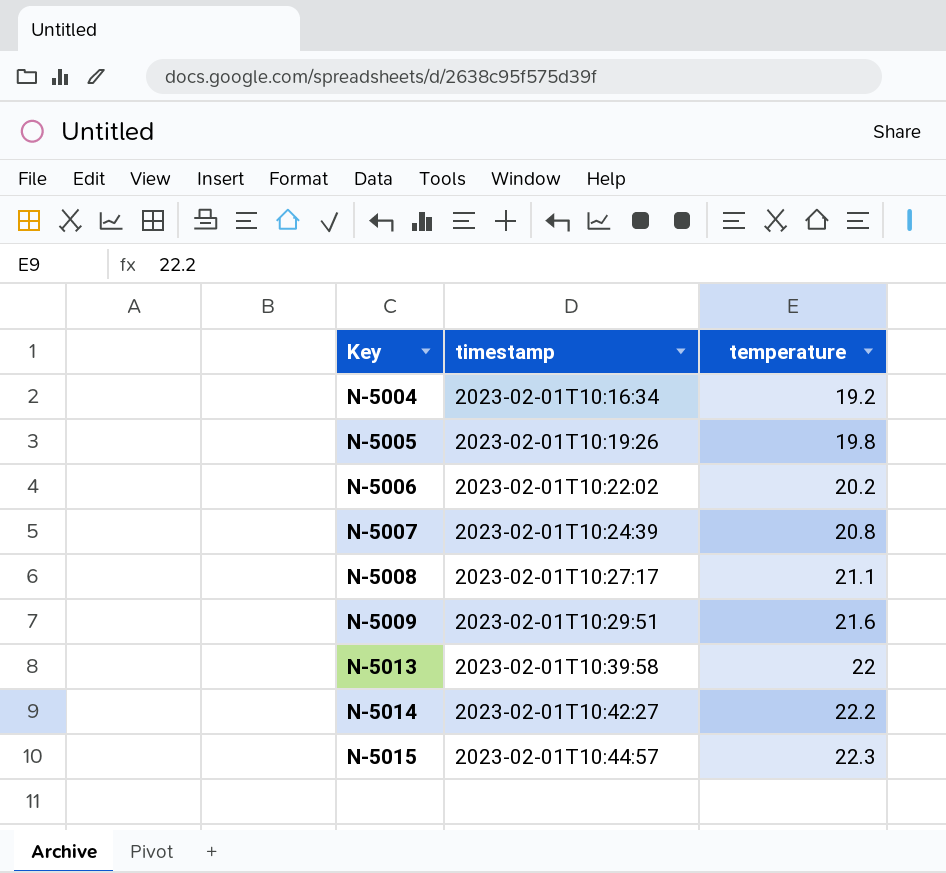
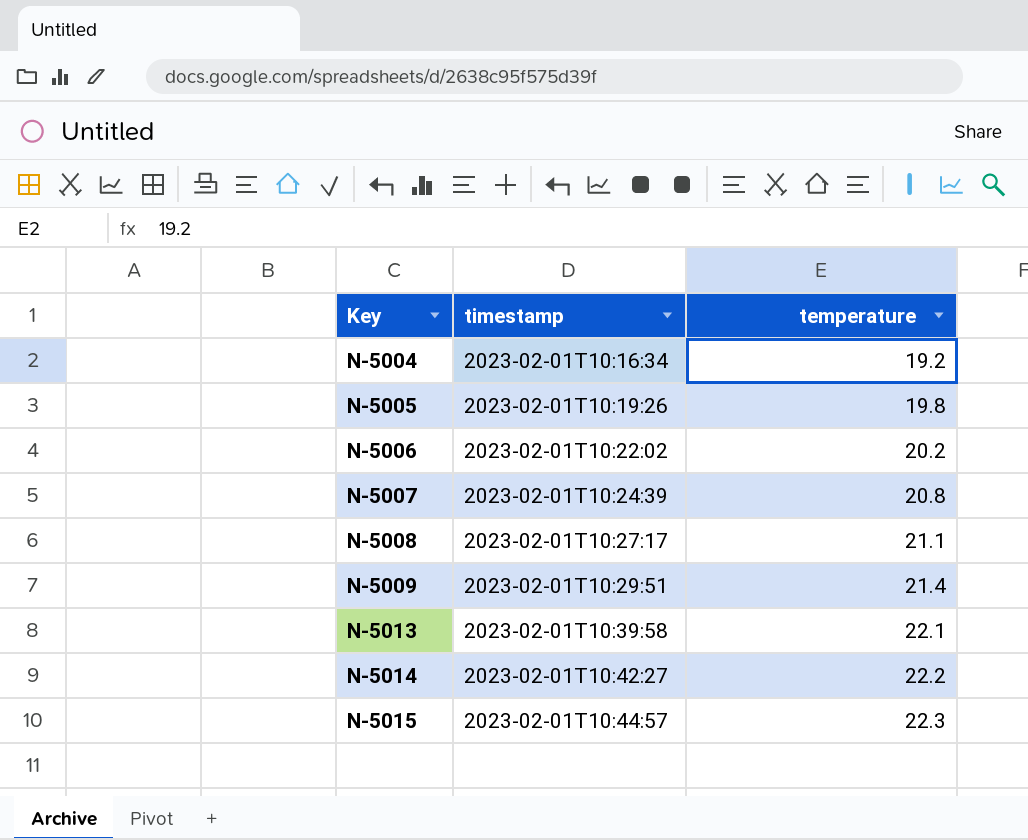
N-5009 | temperature: 21.6 -> 21.4
N-5013 | temperature: 22 -> 22.1

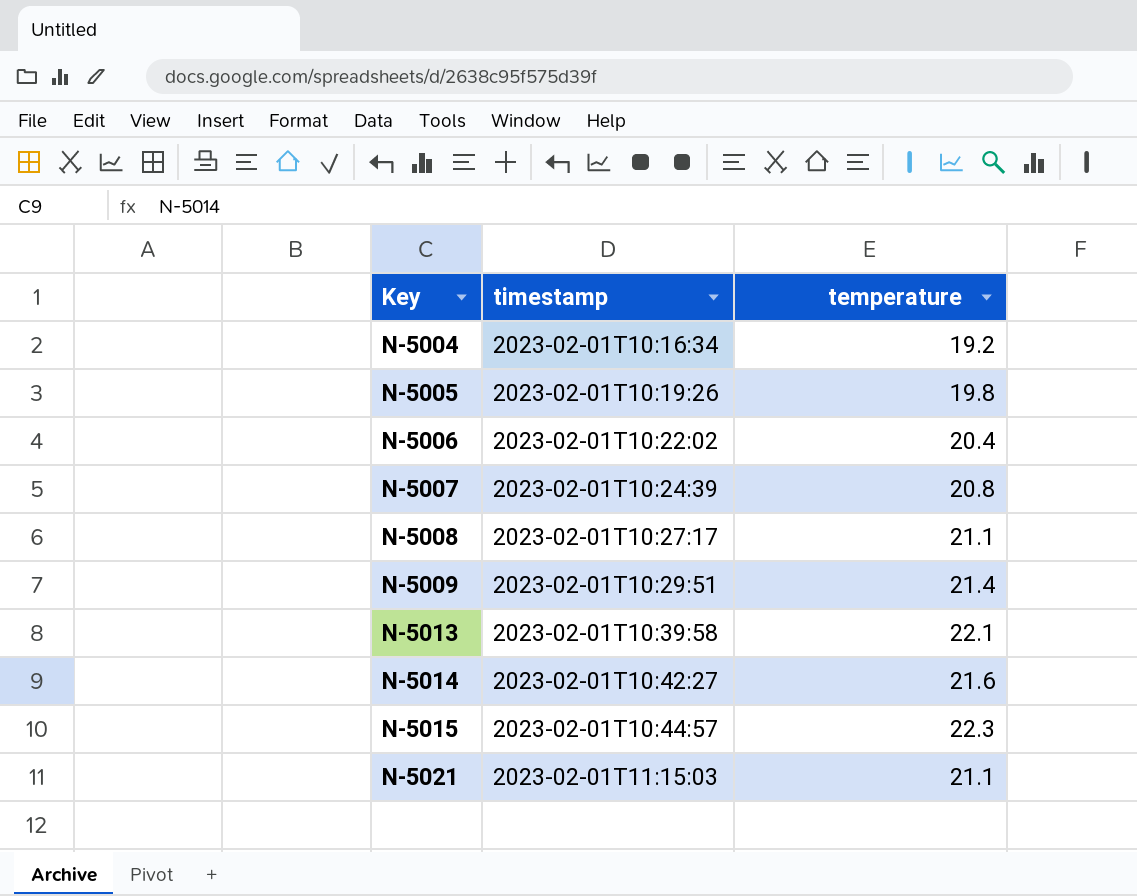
N-5006 | temperature: 20.2 -> 20.4
N-5014 | temperature: 22.2 -> 21.6
row N-5021: none -> 2023-02-01T11:15:03 | 21.1

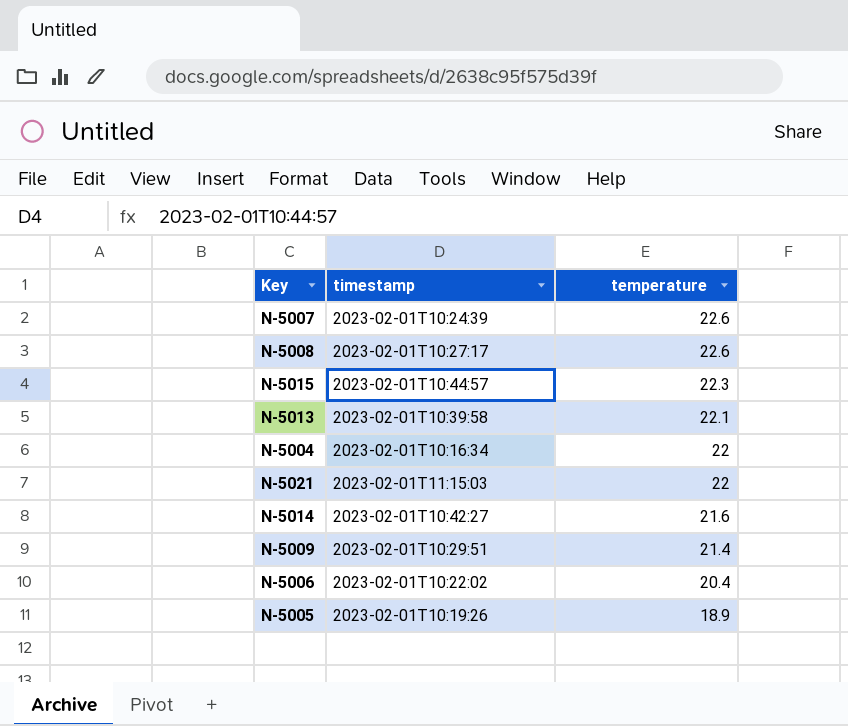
row order: Key ascending -> temperature descending
N-5007 | temperature: 20.8 -> 22.6
N-5008 | temperature: 21.1 -> 22.6
N-5004 | temperature: 19.2 -> 22
N-5021 | temperature: 21.1 -> 22
N-5005 | temperature: 19.8 -> 18.9

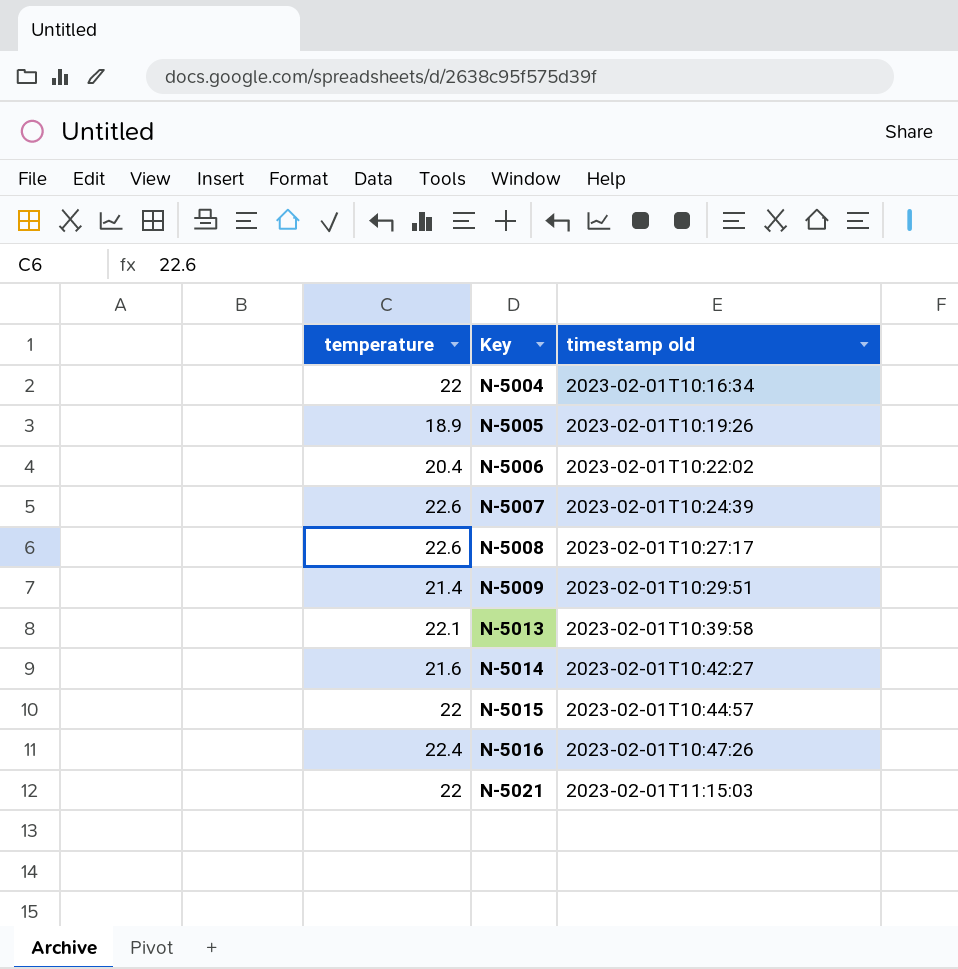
row order: temperature descending -> Key ascending
column temperature | position: 3 -> 1
column name: timestamp -> timestamp old
N-5015 | temperature: 22.3 -> 22
row N-5016: none -> 22.4 | 2023-02-01T10:47:26

